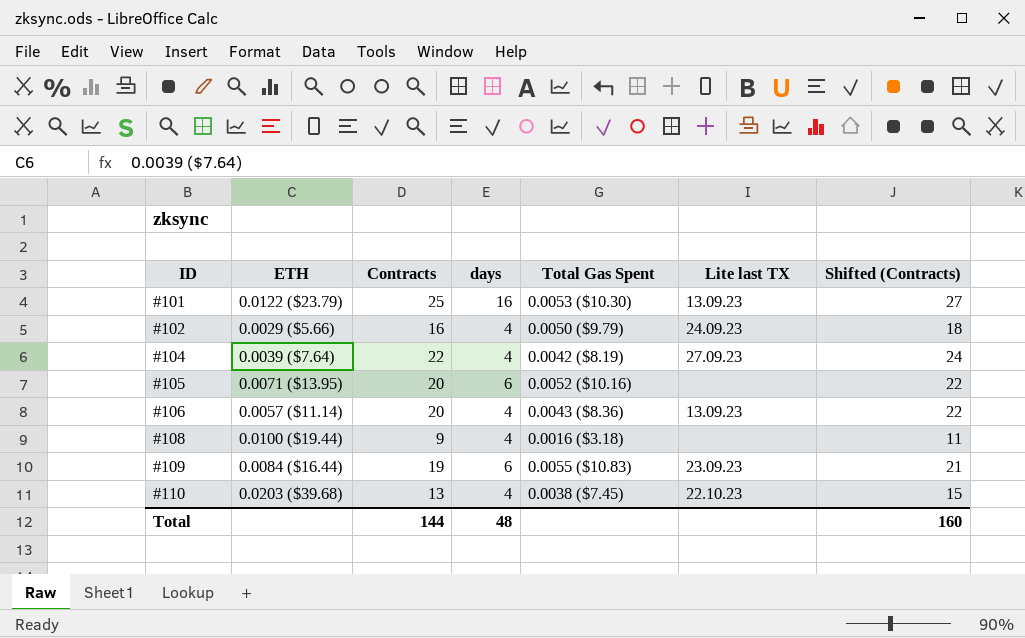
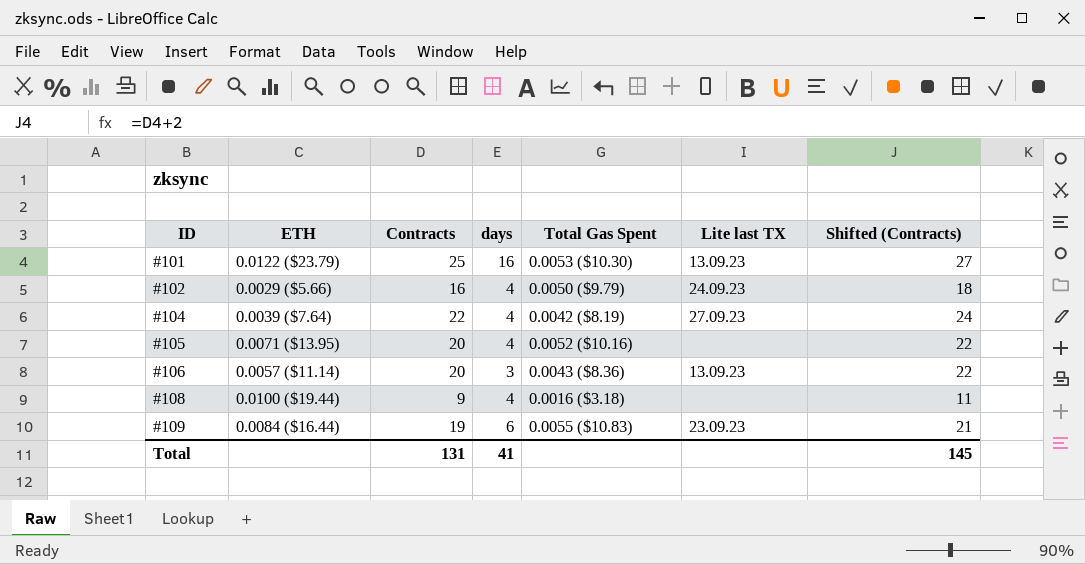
row #110: 0.0203 ($39.68) | 13 | 4 | 0.0038 ($7.45) | 22.10.23 | 15 -> none
#105 | days: 6 -> 4
#106 | days: 4 -> 3
Total | Contracts: 144 -> 131
Total | days: 48 -> 41
Total | Shifted (Contracts): 160 -> 145

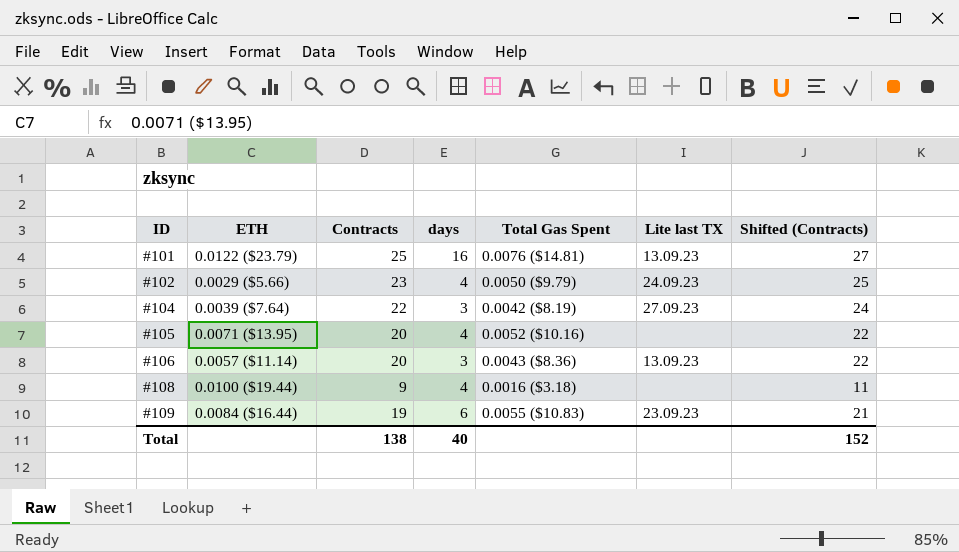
#101 | Total Gas Spent: 0.0053 ($10.30) -> 0.0076 ($14.81)
#102 | Contracts: 16 -> 23
#102 | Shifted (Contracts): 18 -> 25
#104 | days: 4 -> 3
Total | Contracts: 131 -> 138
Total | days: 41 -> 40
Total | Shifted (Contracts): 145 -> 152

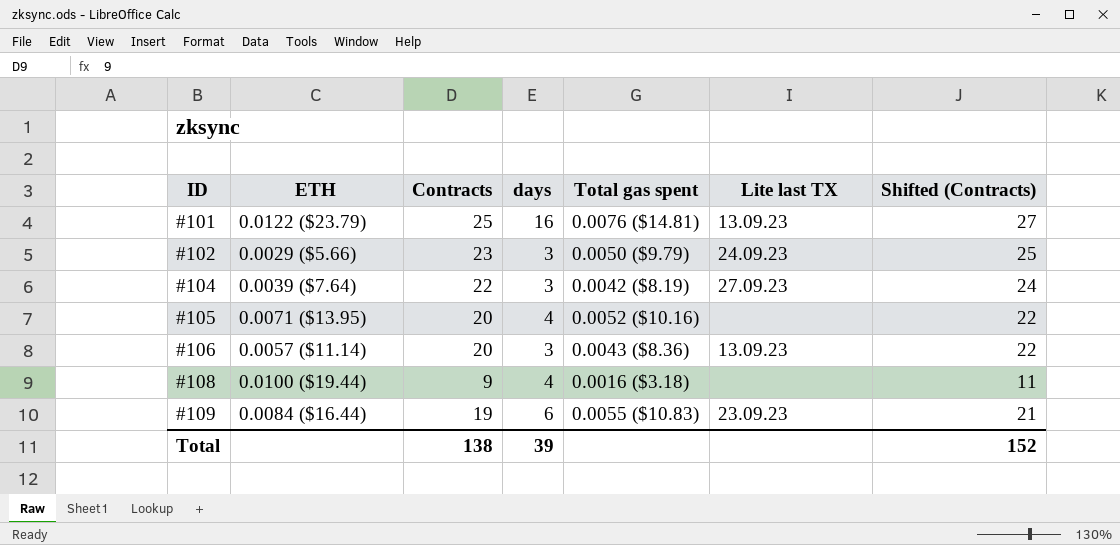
column name: Total Gas Spent -> Total gas spent
#102 | days: 4 -> 3
Total | days: 40 -> 39

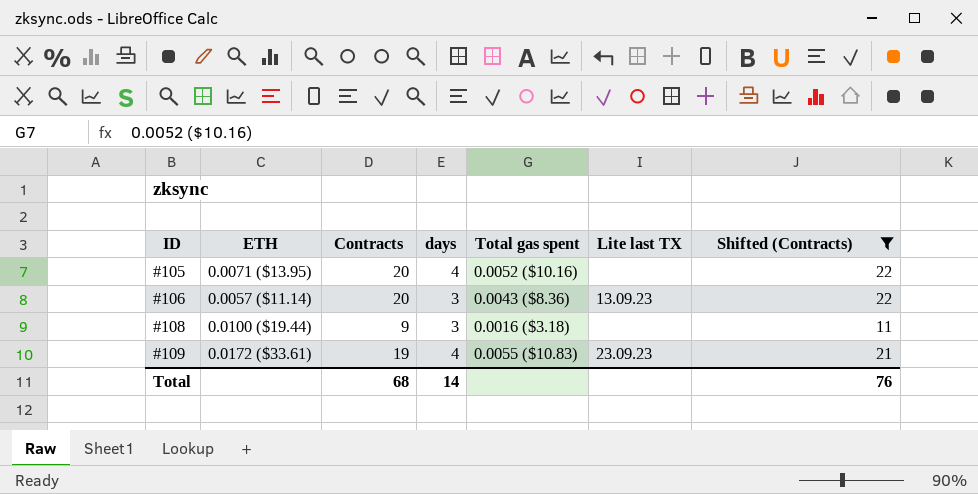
filter: none -> Shifted (Contracts) <= 22
#108 | days: 4 -> 3
#109 | ETH: 0.0084 ($16.44) -> 0.0172 ($33.61)
#109 | days: 6 -> 4
Total | Contracts: 138 -> 68
Total | days: 39 -> 14
Total | Shifted (Contracts): 152 -> 76

